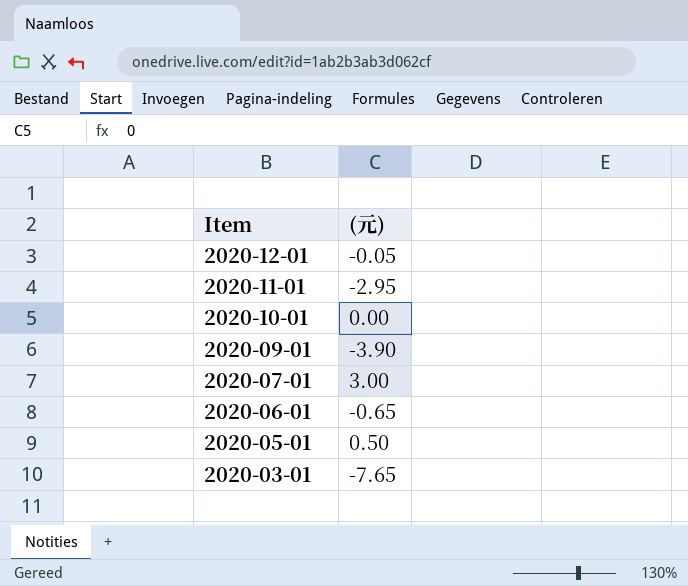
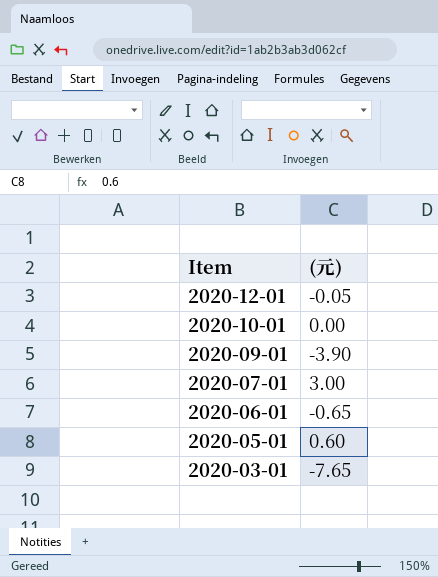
row 2020-11-01: -2.95 -> none
2020-05-01 | (元): 0.50 -> 0.60

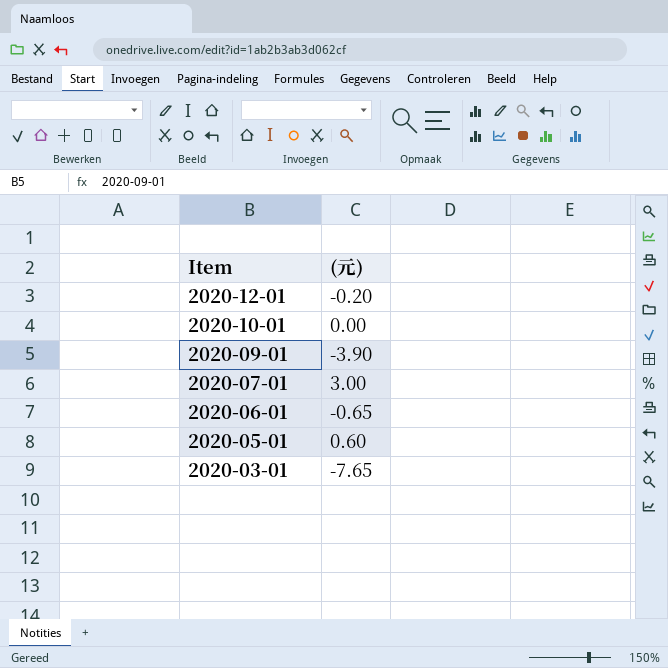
2020-12-01 | (元): -0.05 -> -0.20

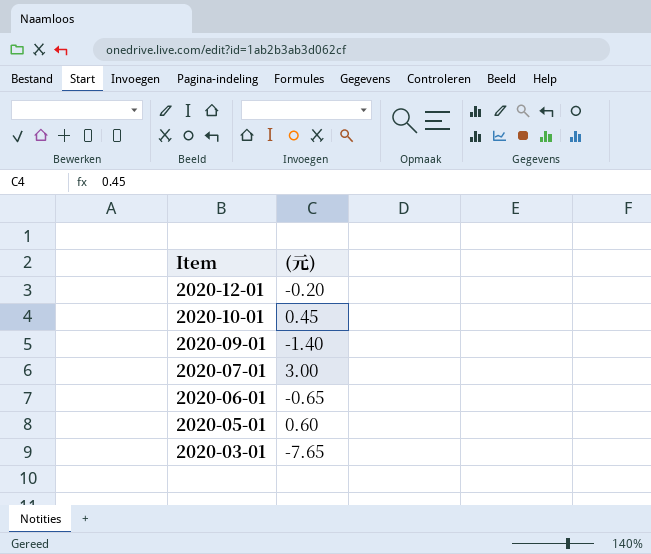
2020-10-01 | (元): 0.00 -> 0.45
2020-09-01 | (元): -3.90 -> -1.40

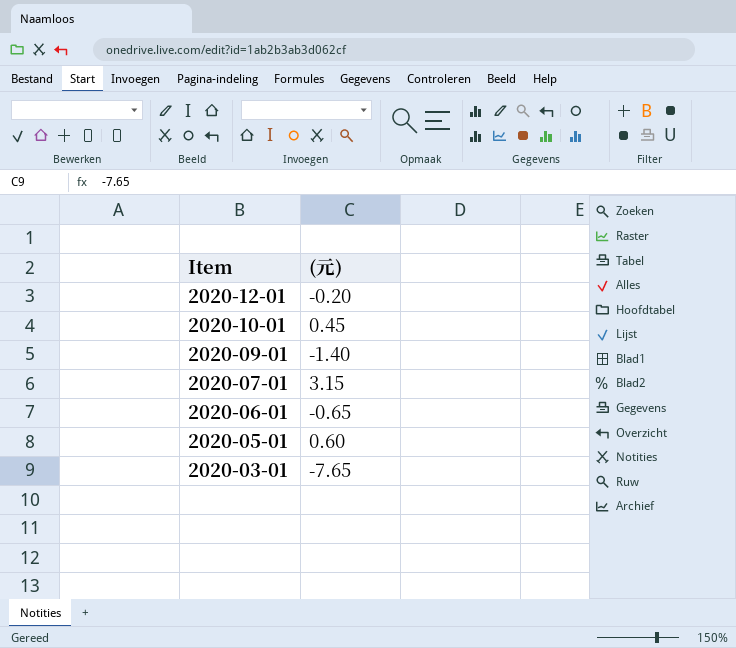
2020-07-01 | (元): 3.00 -> 3.15

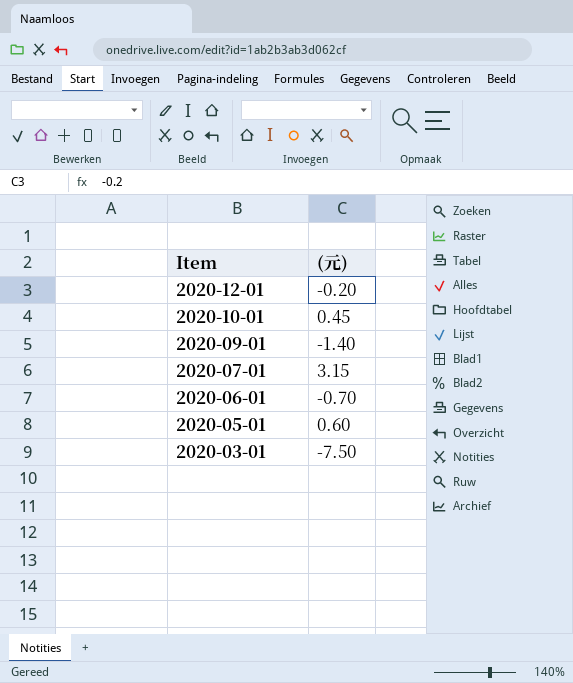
2020-06-01 | (元): -0.65 -> -0.70
2020-03-01 | (元): -7.65 -> -7.50

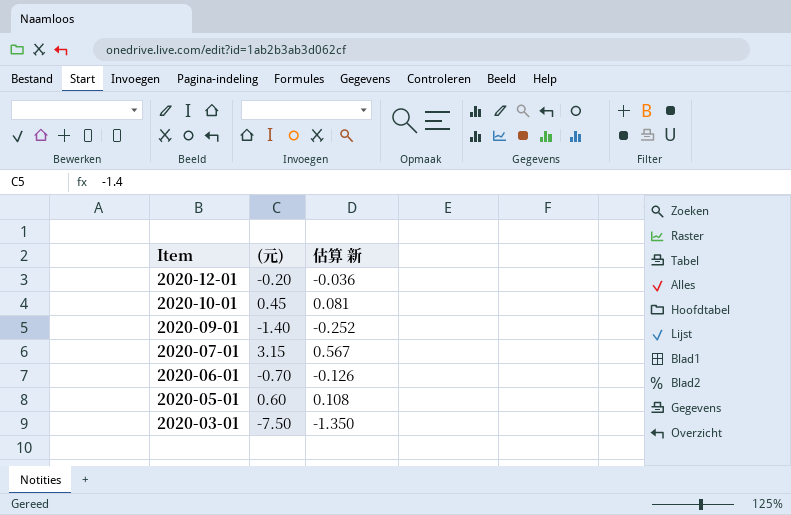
column 估算 新 | formula: none -> [(元)] * 0.18

